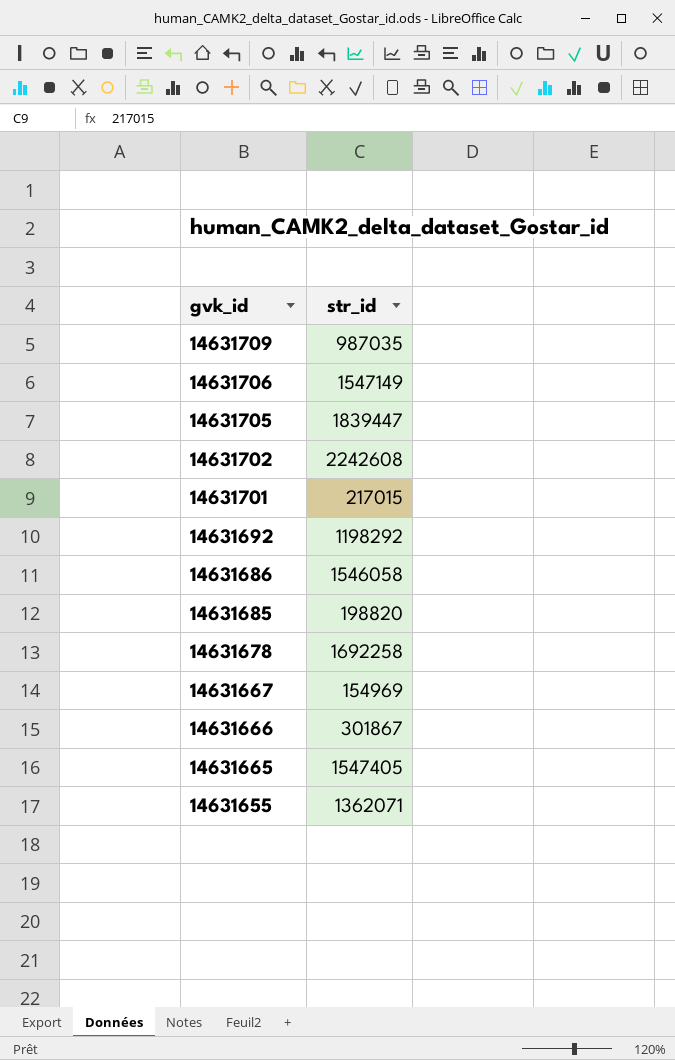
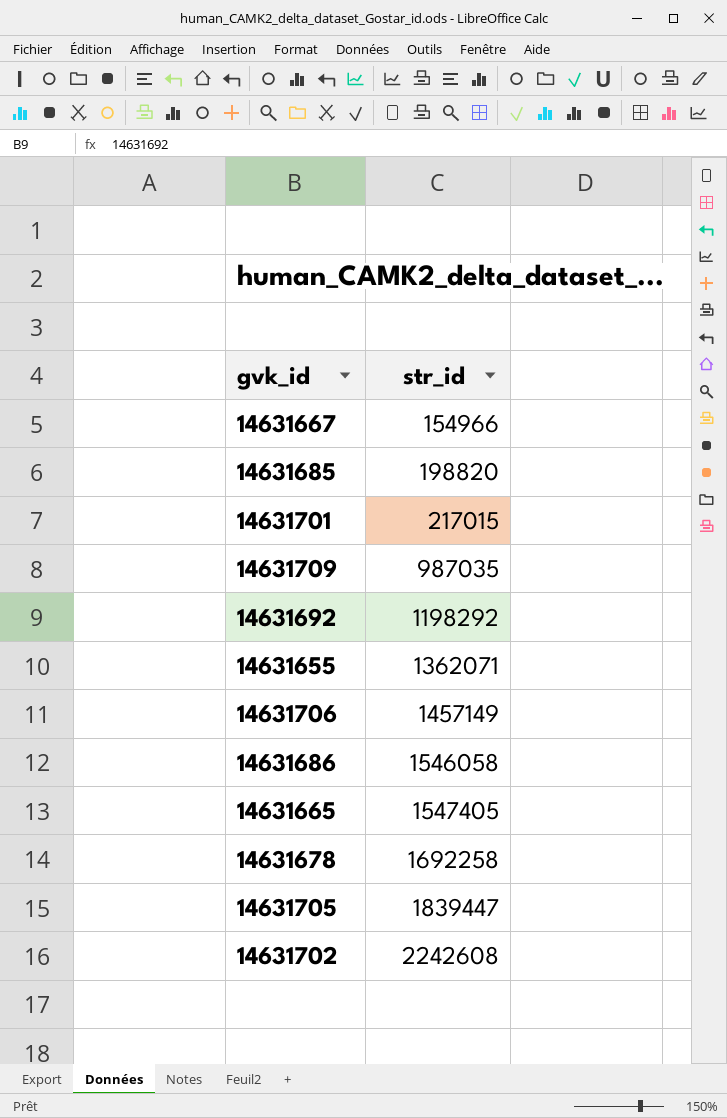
row order: gvk_id descending -> str_id ascending
row 14631666: 301867 -> none
14631667 | str_id: 154969 -> 154966
14631706 | str_id: 1547149 -> 1457149

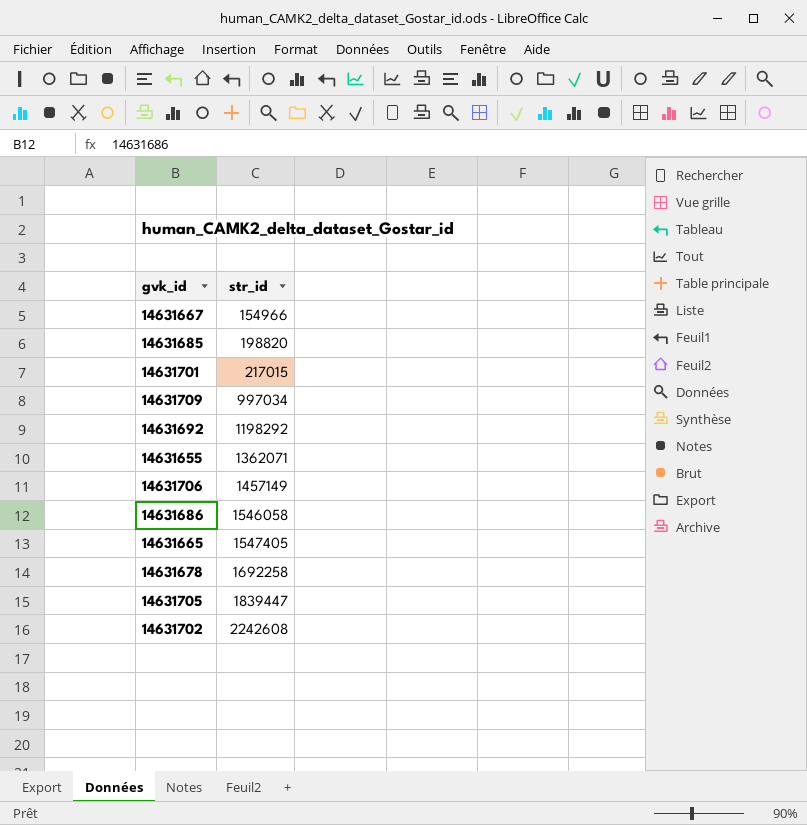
14631709 | str_id: 987035 -> 997034

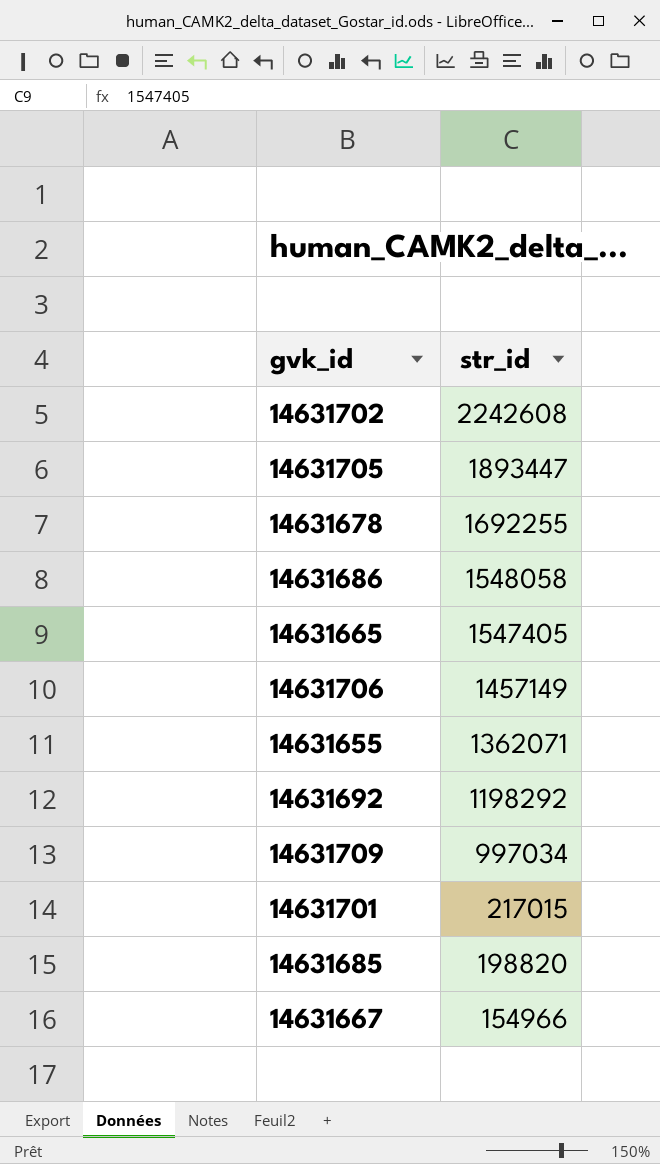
row order: str_id ascending -> str_id descending
14631705 | str_id: 1839447 -> 1893447
14631678 | str_id: 1692258 -> 1692255
14631686 | str_id: 1546058 -> 1548058

